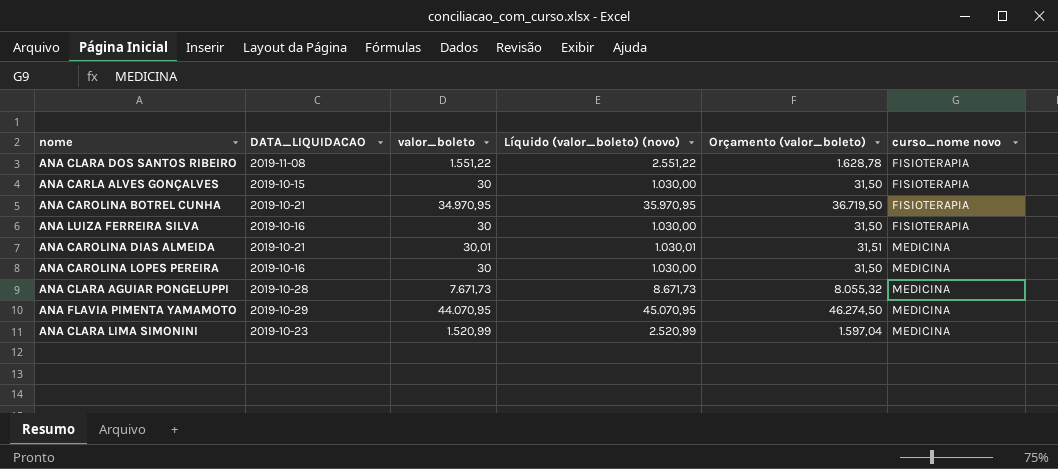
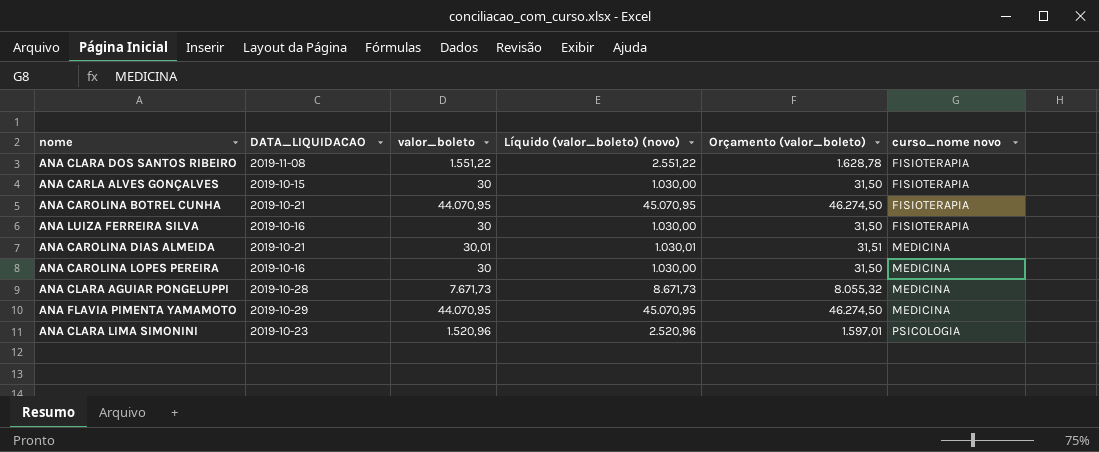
ANA CAROLINA BOTREL CUNHA | valor_boleto: 34.970,95 -> 44.070,95
ANA CAROLINA BOTREL CUNHA | Líquido (valor_boleto) (novo): 35.970,95 -> 45.070,95
ANA CAROLINA BOTREL CUNHA | Orçamento (valor_boleto): 36.719,50 -> 46.274,50
ANA CLARA LIMA SIMONINI | valor_boleto: 1.520,99 -> 1.520,96
ANA CLARA LIMA SIMONINI | Líquido (valor_boleto) (novo): 2.520,99 -> 2.520,96
ANA CLARA LIMA SIMONINI | Orçamento (valor_boleto): 1.597,04 -> 1.597,01
ANA CLARA LIMA SIMONINI | curso_nome novo: MEDICINA -> PSICOLOGIA

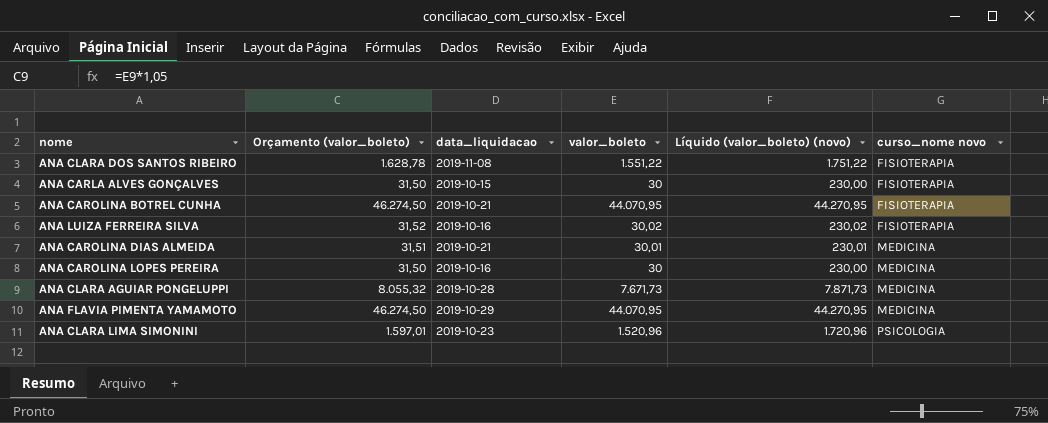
column Orçamento (valor_boleto) | position: 5 -> 2
column name: DATA_LIQUIDACAO -> data_liquidacao
column Líquido (valor_boleto) (novo) | formula: [valor_boleto] + 1000 -> [valor_boleto] + 200
ANA LUIZA FERREIRA SILVA | Orçamento (valor_boleto): 31,50 -> 31,52
ANA LUIZA FERREIRA SILVA | valor_boleto: 30 -> 30,02

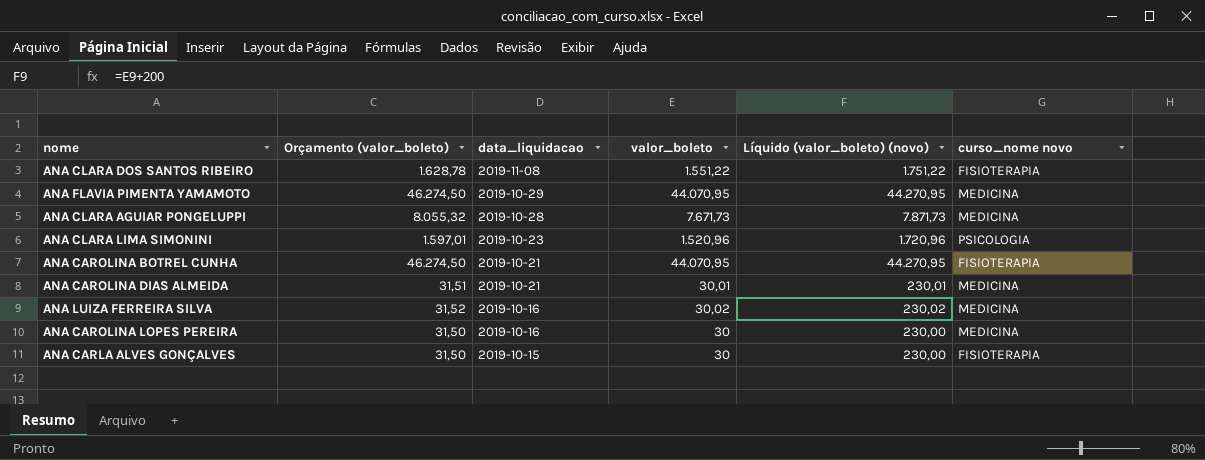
row order: curso_nome novo ascending -> data_liquidacao descending
ANA LUIZA FERREIRA SILVA | curso_nome novo: FISIOTERAPIA -> MEDICINA

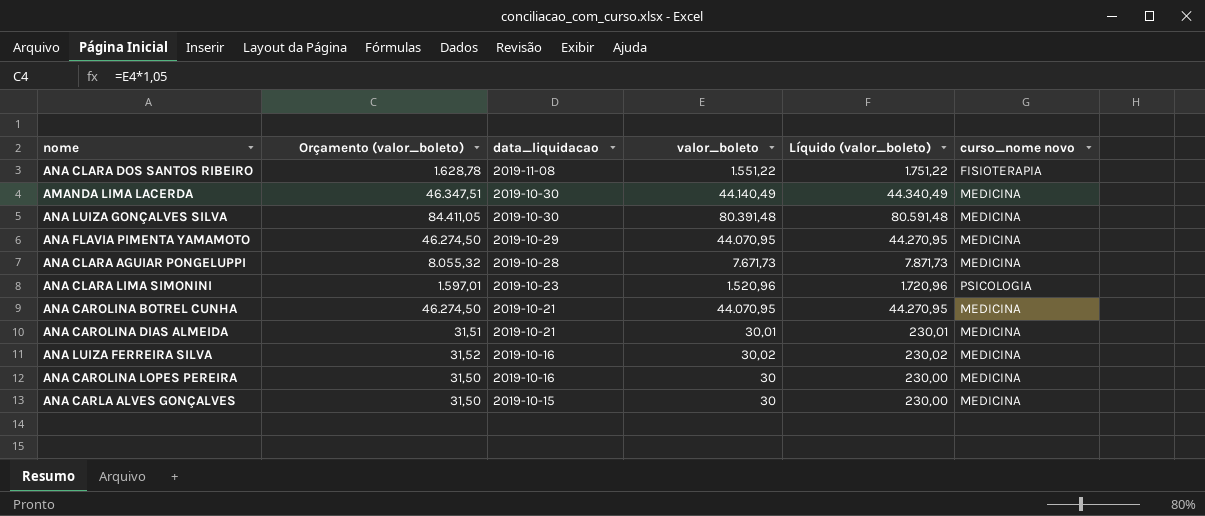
column name: Líquido (valor_boleto) (novo) -> Líquido (valor_boleto)
row AMANDA LIMA LACERDA: none -> 46.347,51 | 2019-10-30 | 44.140,49 | 44.340,49 | MEDICINA
row ANA LUIZA GONÇALVES SILVA: none -> 84.411,05 | 2019-10-30 | 80.391,48 | 80.591,48 | MEDICINA
ANA CAROLINA BOTREL CUNHA | curso_nome novo: FISIOTERAPIA -> MEDICINA
ANA CARLA ALVES GONÇALVES | curso_nome novo: FISIOTERAPIA -> MEDICINA

